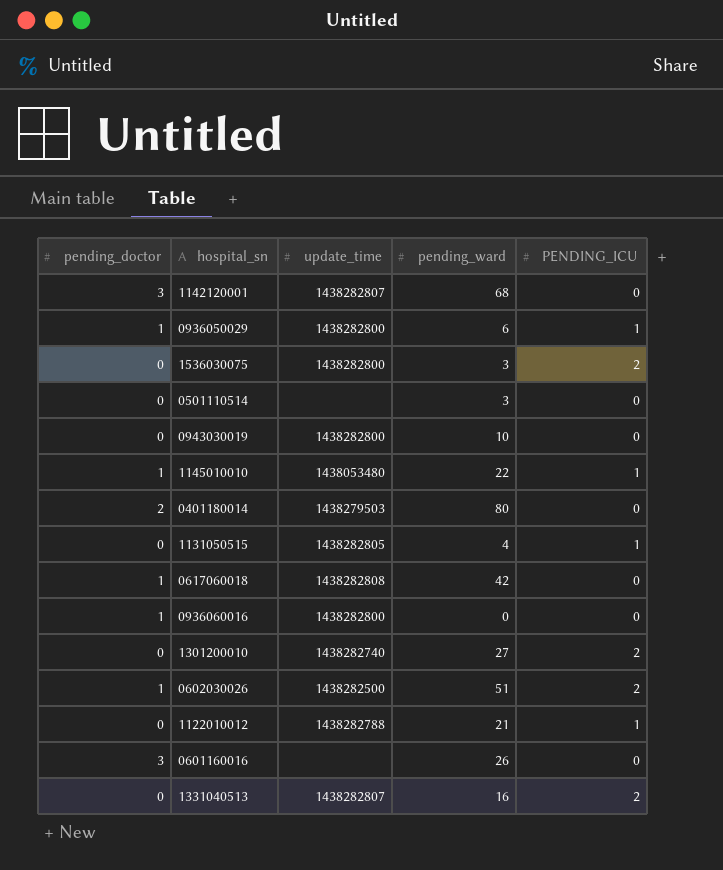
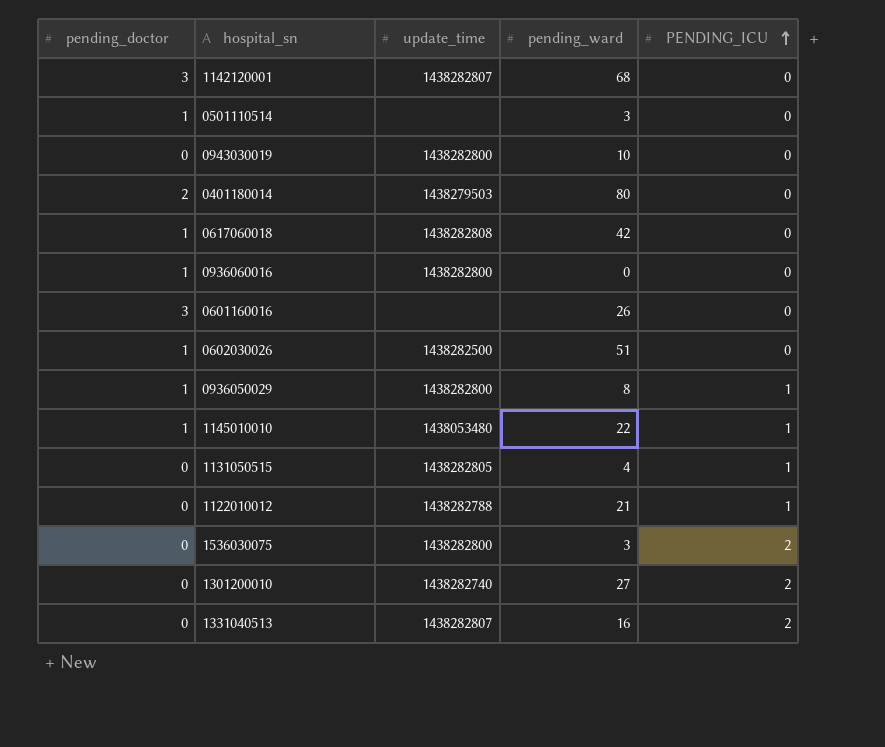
row order: none -> PENDING_ICU ascending
0501110514 | pending_doctor: 0 -> 1
0602030026 | PENDING_ICU: 2 -> 0
0936050029 | pending_ward: 6 -> 8

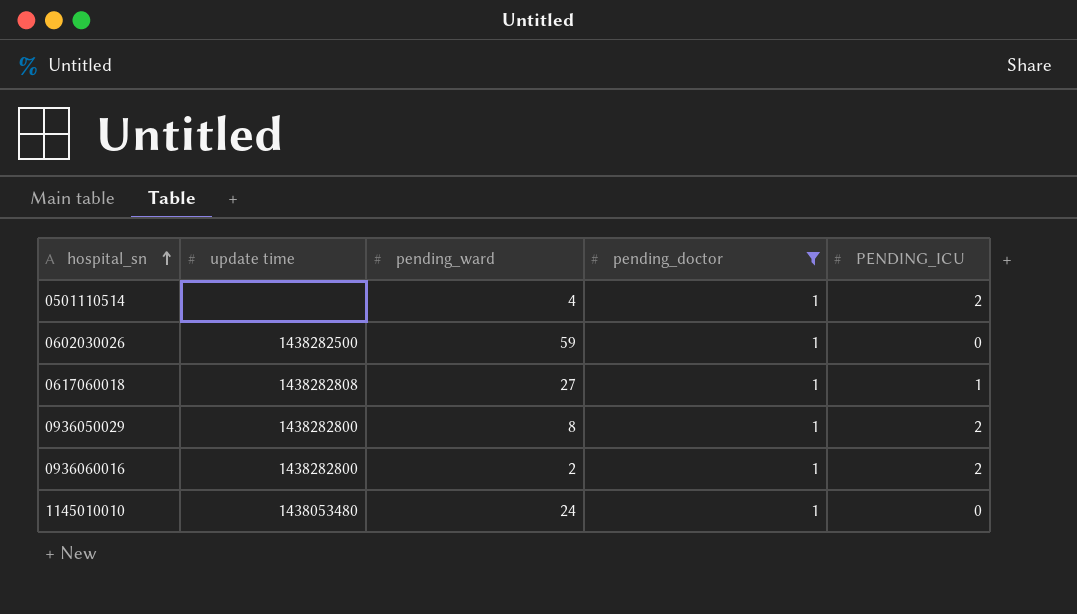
filter: none -> pending_doctor = 1
row order: PENDING_ICU ascending -> hospital_sn ascending
column name: update_time -> update time
column pending_doctor | position: 1 -> 4
0501110514 | pending_ward: 3 -> 4
0501110514 | PENDING_ICU: 0 -> 2
0602030026 | pending_ward: 51 -> 59
0617060018 | pending_ward: 42 -> 27
0617060018 | PENDING_ICU: 0 -> 1
0936050029 | PENDING_ICU: 1 -> 2
0936060016 | pending_ward: 0 -> 2
0936060016 | PENDING_ICU: 0 -> 2
1145010010 | pending_ward: 22 -> 24
1145010010 | PENDING_ICU: 1 -> 0

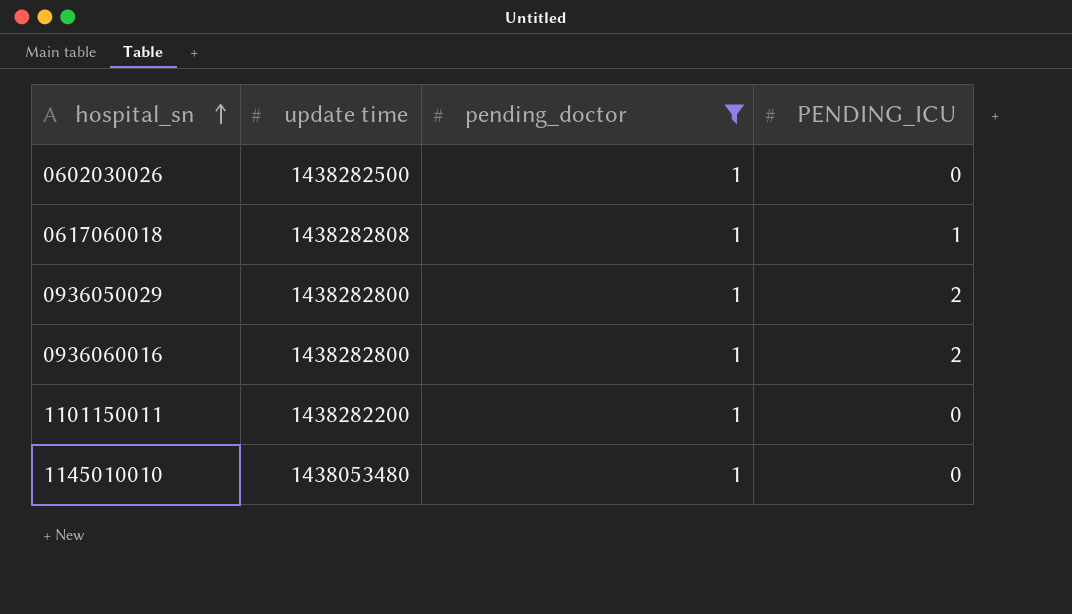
column pending_ward | position: 3 -> none
row 0501110514: none | 4 | 1 | 2 -> none
row 1101150011: none -> 1438282200 | 1 | 0

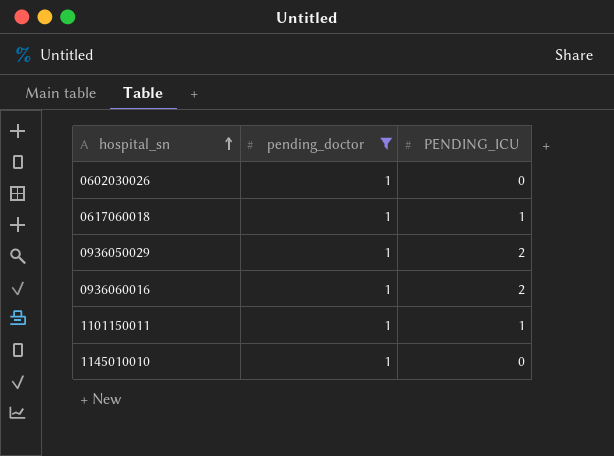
column update time | position: 2 -> none
1101150011 | PENDING_ICU: 0 -> 1

